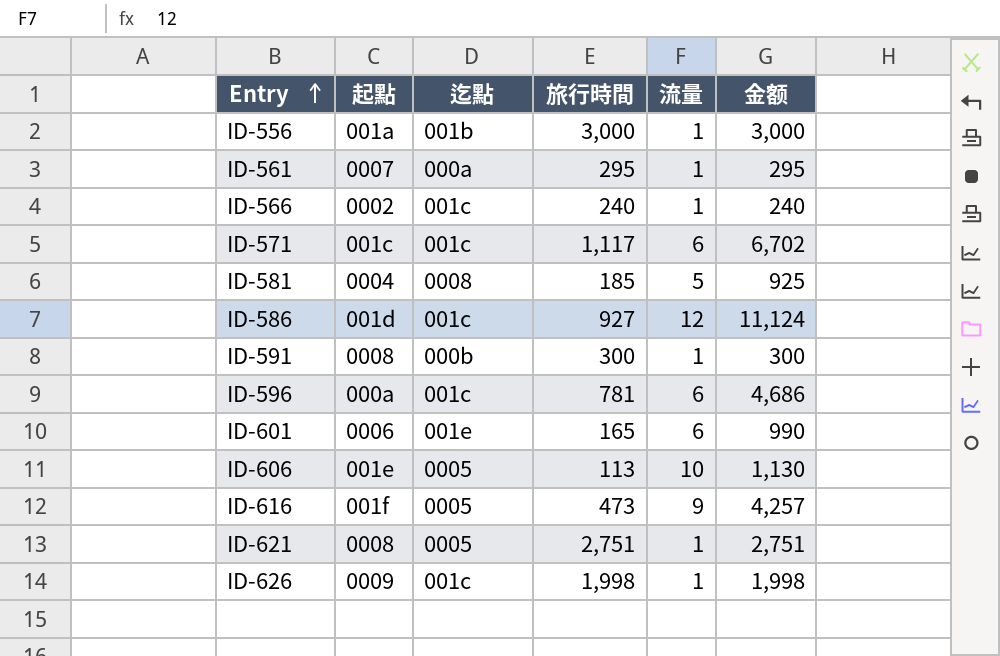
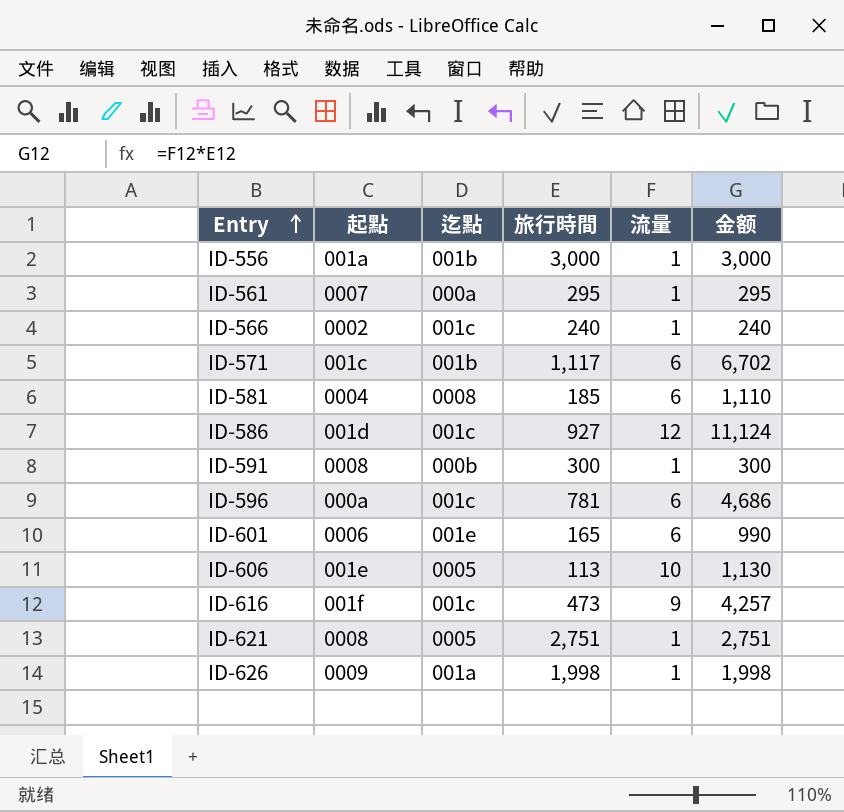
ID-571 | 迄點: 001c -> 001b
ID-581 | 流量: 5 -> 6
ID-581 | 金额: 925 -> 1,110
ID-616 | 迄點: 0005 -> 001c
ID-626 | 迄點: 001c -> 001a

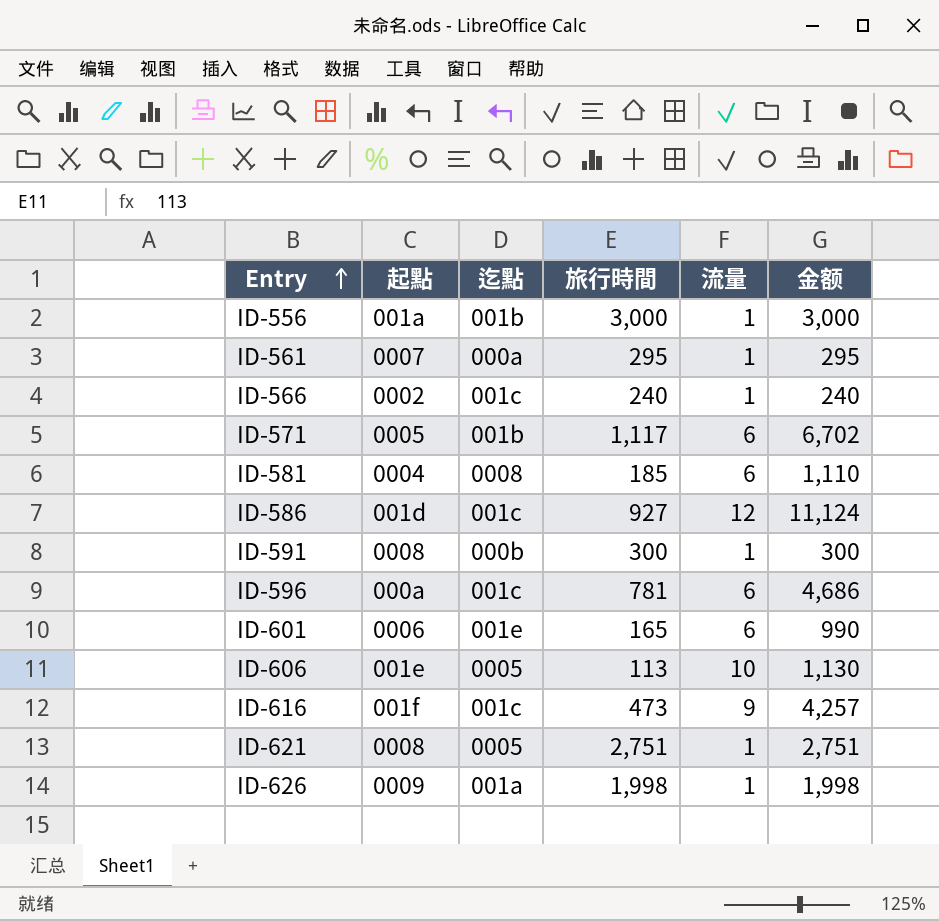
ID-571 | 起點: 001c -> 0005

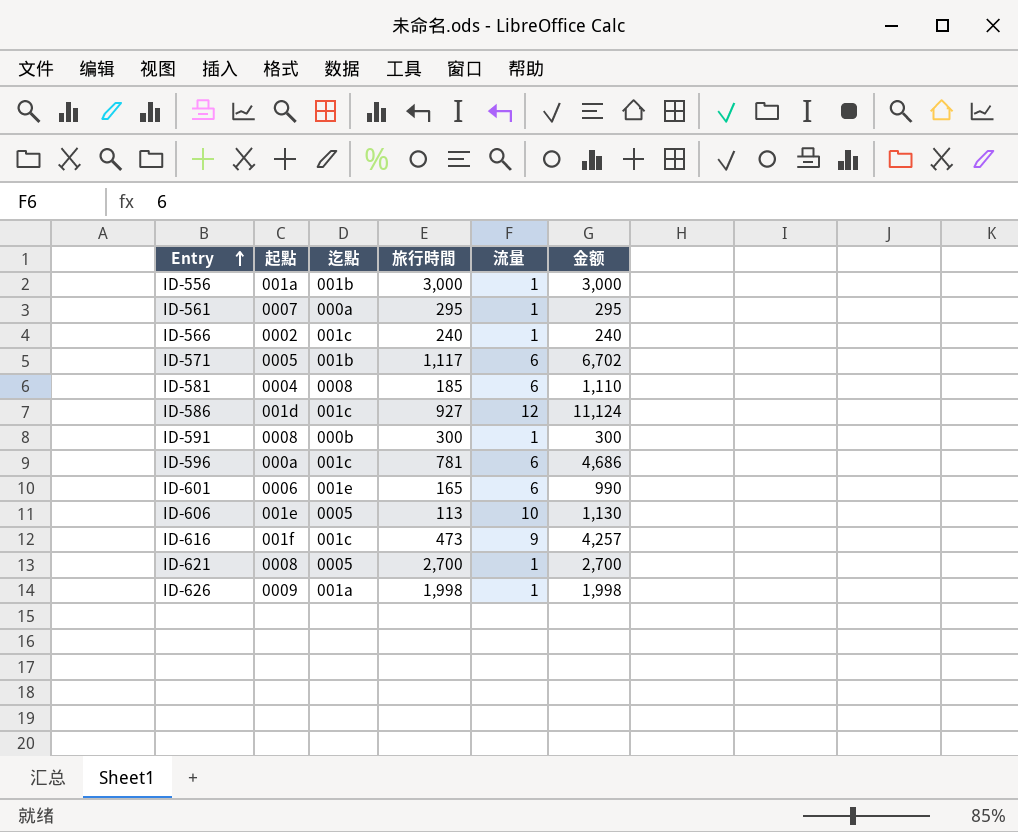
ID-621 | 旅行時間: 2,751 -> 2,700
ID-621 | 金额: 2,751 -> 2,700

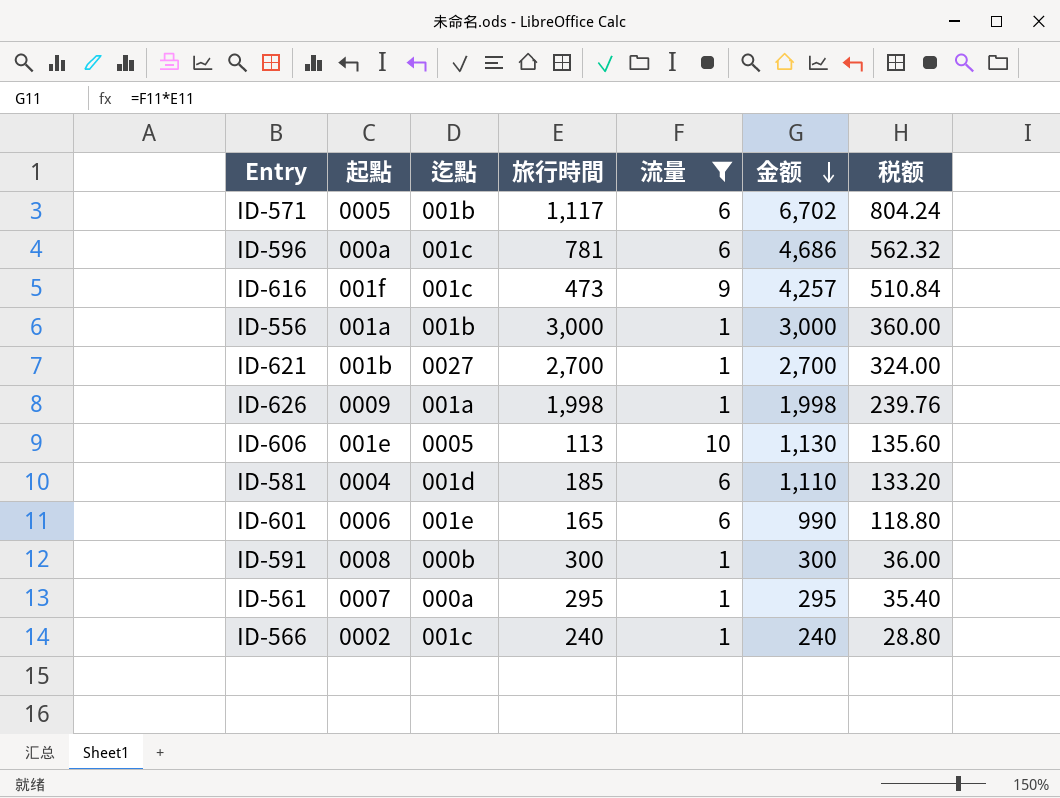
filter: none -> 流量 != 12
row order: Entry ascending -> 金额 descending
column 税额 | formula: none -> [金额] * 0.12
ID-621 | 起點: 0008 -> 001b
ID-621 | 迄點: 0005 -> 0027
ID-581 | 迄點: 0008 -> 001d

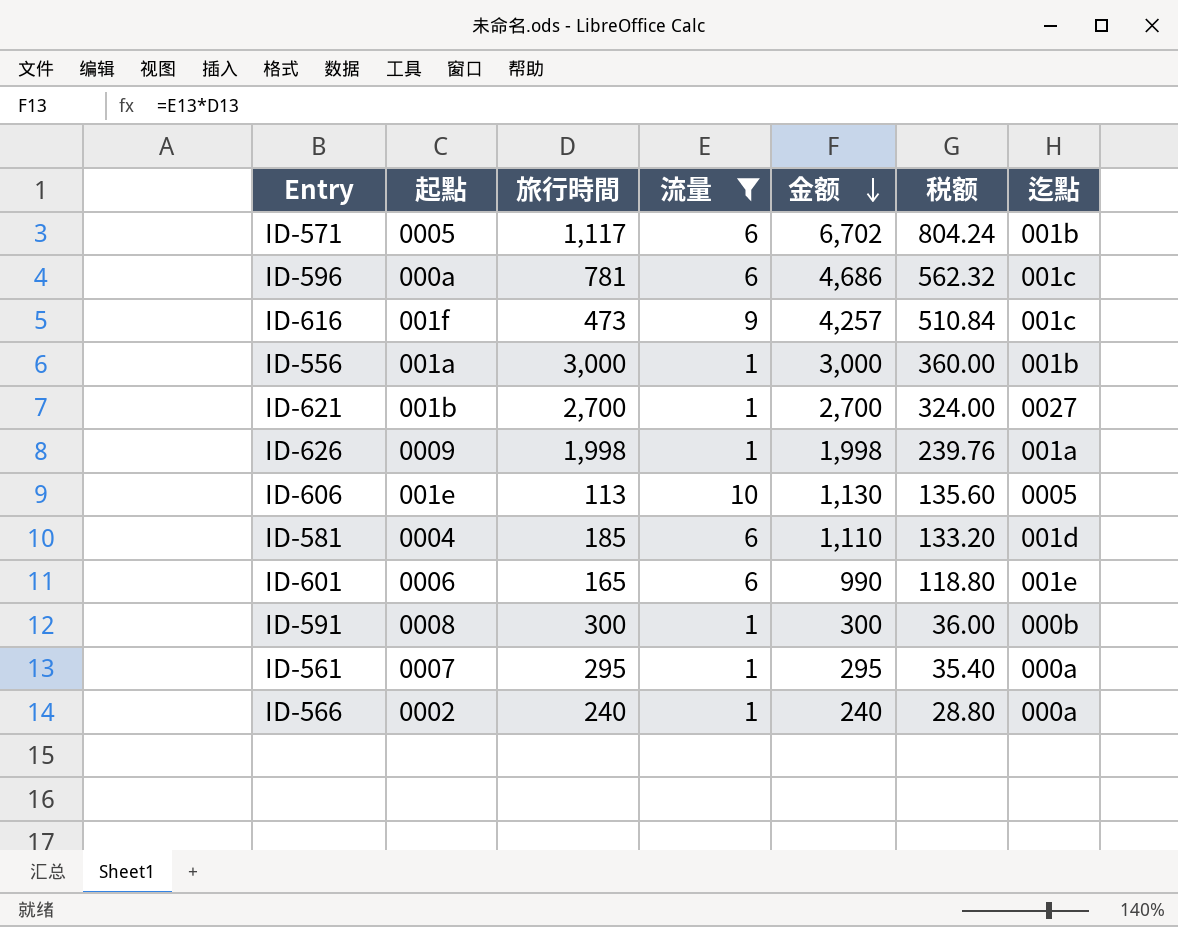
column 迄點 | position: 3 -> 7
ID-566 | 迄點: 001c -> 000a

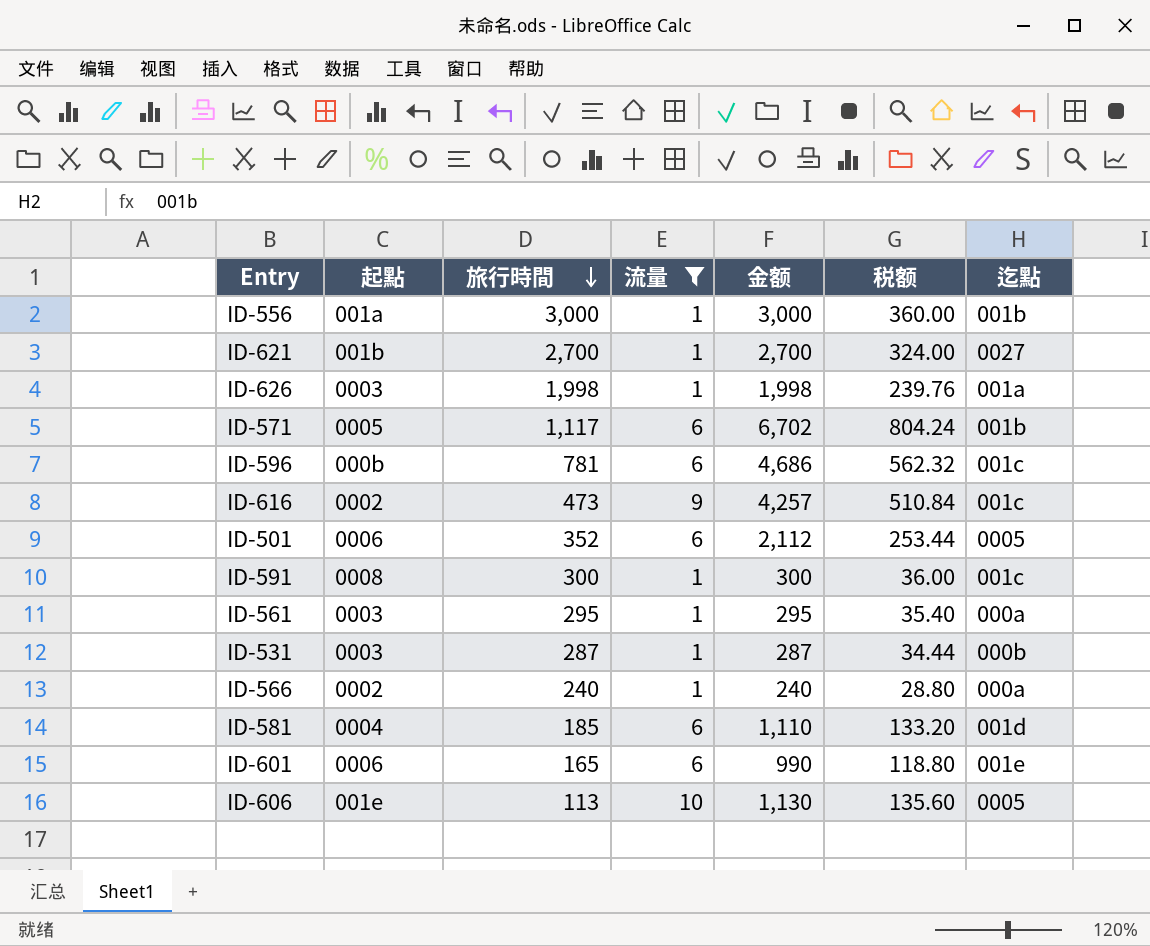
row order: 金额 descending -> 旅行時間 descending
ID-626 | 起點: 0009 -> 0003
ID-596 | 起點: 000a -> 000b
ID-616 | 起點: 001f -> 0002
row ID-501: none -> 0006 | 352 | 6 | 2,112 | 253.44 | 0005
ID-591 | 迄點: 000b -> 001c
ID-561 | 起點: 0007 -> 0003
row ID-531: none -> 0003 | 287 | 1 | 287 | 34.44 | 000b

